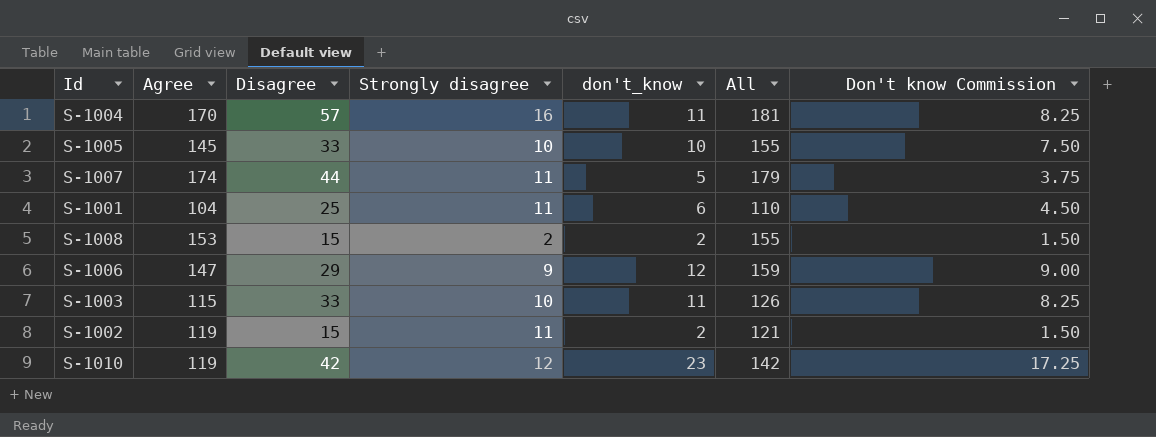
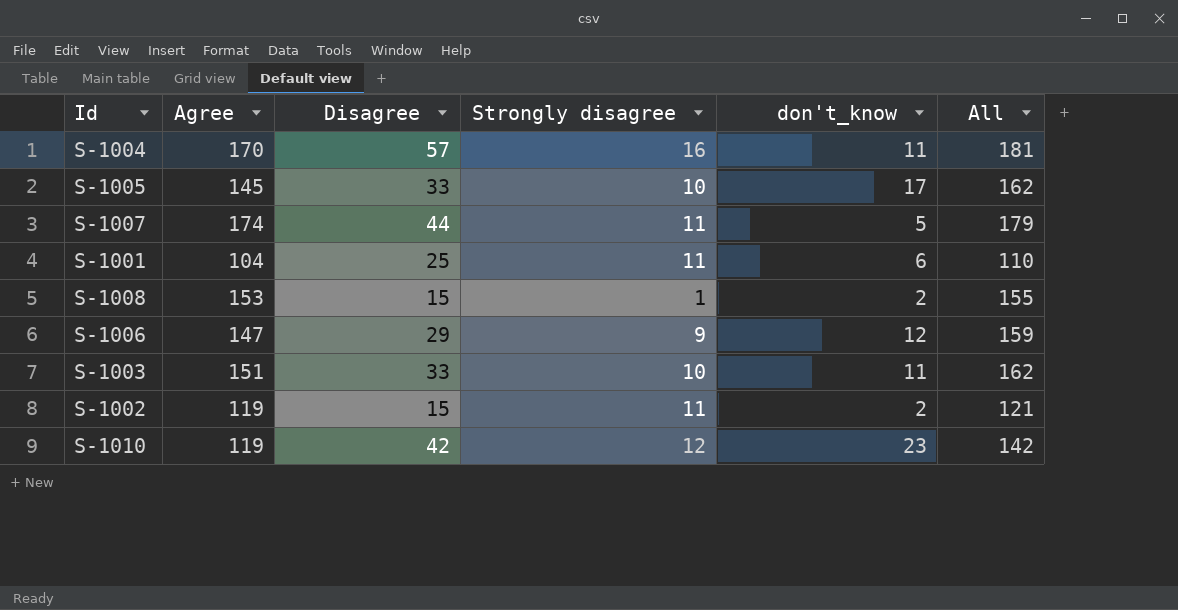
column Don't know Commission | formula: [don't_know] * 0.75 -> none
S-1005 | don't_know: 10 -> 17
S-1005 | All: 155 -> 162
S-1008 | Strongly disagree: 2 -> 1
S-1003 | Agree: 115 -> 151
S-1003 | All: 126 -> 162

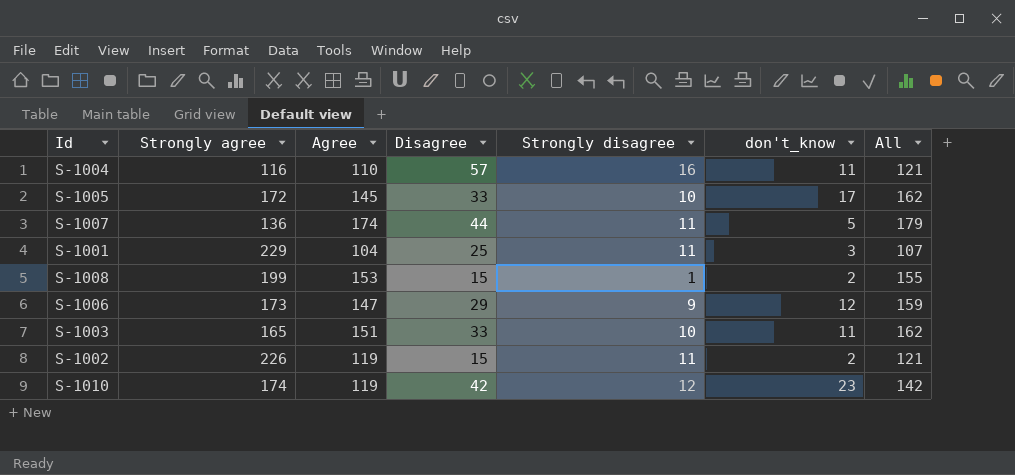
column Strongly agree | position: none -> 2
S-1004 | Agree: 170 -> 110
S-1004 | All: 181 -> 121
S-1001 | don't_know: 6 -> 3
S-1001 | All: 110 -> 107

